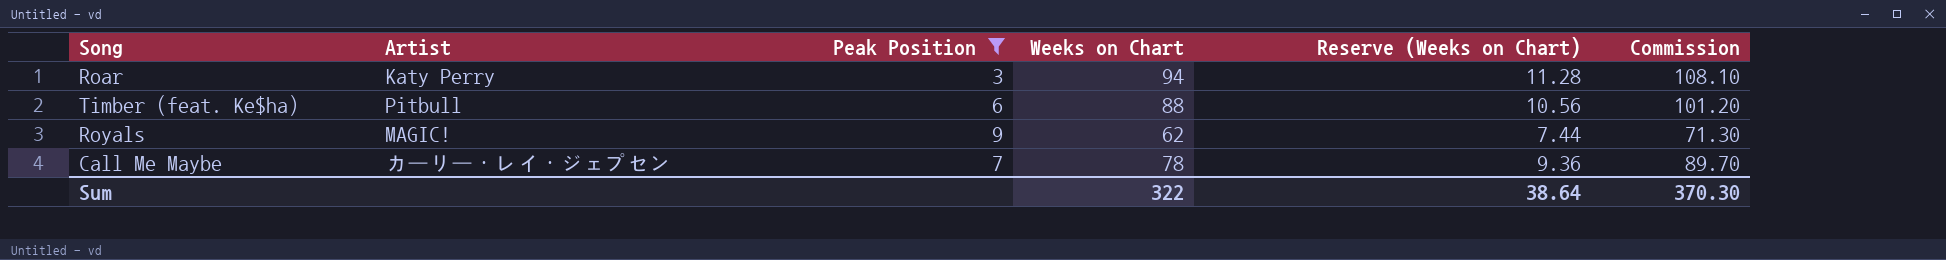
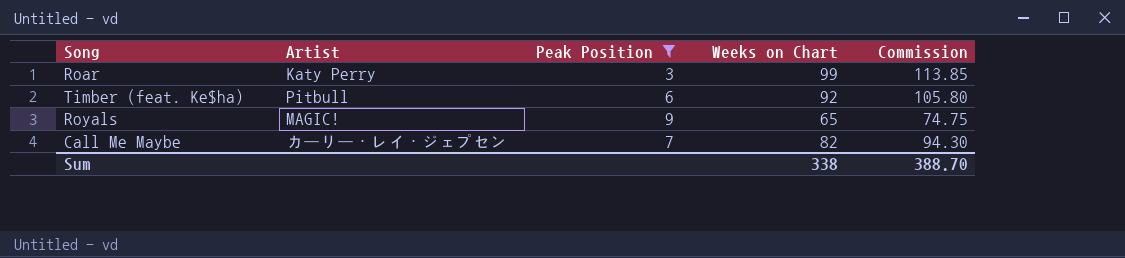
column Reserve (Weeks on Chart) | formula: [Weeks on Chart] * 0.12 -> none
Roar | Weeks on Chart: 94 -> 99
Roar | Commission: 108.10 -> 113.85
Timber (feat. Ke$ha) | Weeks on Chart: 88 -> 92
Timber (feat. Ke$ha) | Commission: 101.20 -> 105.80
Royals | Weeks on Chart: 62 -> 65
Royals | Commission: 71.30 -> 74.75
Call Me Maybe | Weeks on Chart: 78 -> 82
Call Me Maybe | Commission: 89.70 -> 94.30
Sum | Weeks on Chart: 322 -> 338
Sum | Commission: 370.30 -> 388.70

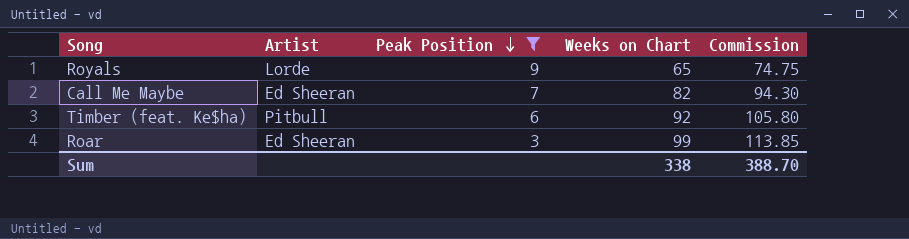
row order: none -> Peak Position descending
Royals | Artist: MAGIC! -> Lorde
Call Me Maybe | Artist: カーリー・レイ・ジェプセン -> Ed Sheeran
Roar | Artist: Katy Perry -> Ed Sheeran

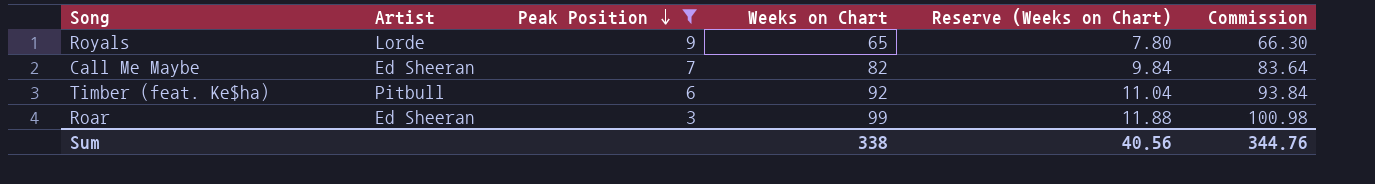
column Reserve (Weeks on Chart) | formula: none -> [Weeks on Chart] * 0.12
column Commission | formula: [Weeks on Chart] * 1.15 -> [Weeks on Chart] * 1.02
Sum | Commission: 388.70 -> 344.76

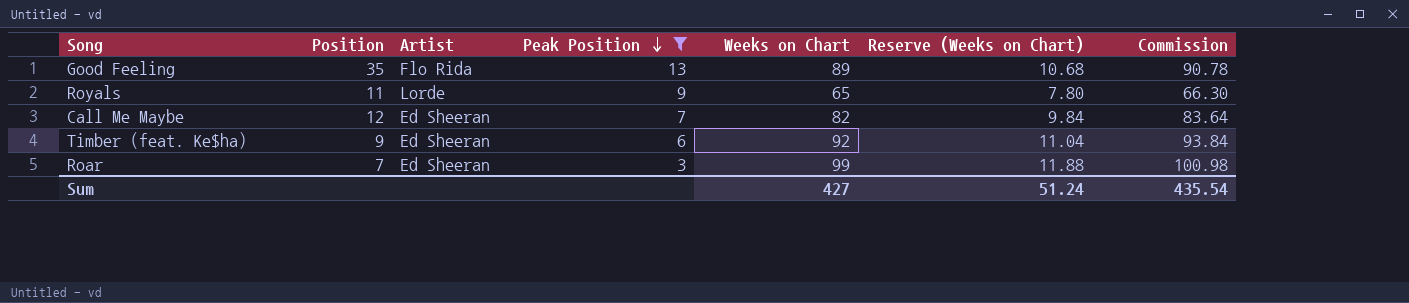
column Position | position: none -> 2
row Good Feeling: none -> 35 | Flo Rida | 13 | 89 | 10.68 | 90.78
Timber (feat. Ke$ha) | Artist: Pitbull -> Ed Sheeran
Sum | Weeks on Chart: 338 -> 427
Sum | Reserve (Weeks on Chart): 40.56 -> 51.24
Sum | Commission: 344.76 -> 435.54

